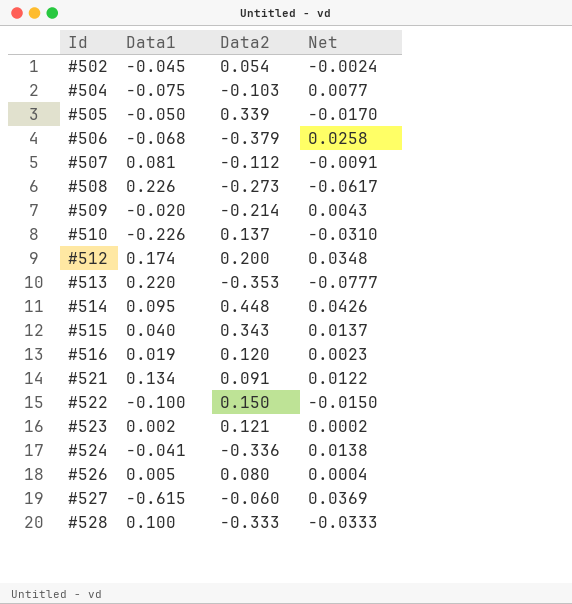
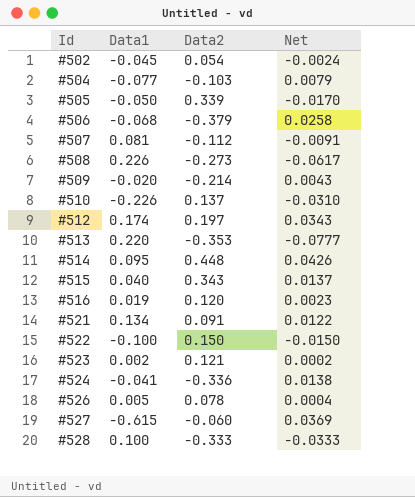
#504 | Data1: -0.075 -> -0.077
#504 | Net: 0.0077 -> 0.0079
#512 | Data2: 0.200 -> 0.197
#512 | Net: 0.0348 -> 0.0343
#526 | Data2: 0.080 -> 0.078

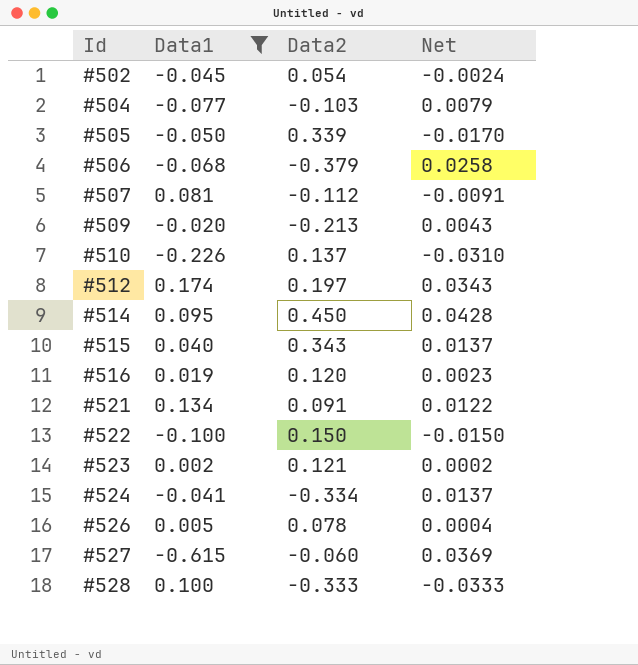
filter: none -> Data1 <= 0.174
#509 | Data2: -0.214 -> -0.213
#514 | Data2: 0.448 -> 0.450
#514 | Net: 0.0426 -> 0.0428
#524 | Data2: -0.336 -> -0.334
#524 | Net: 0.0138 -> 0.0137

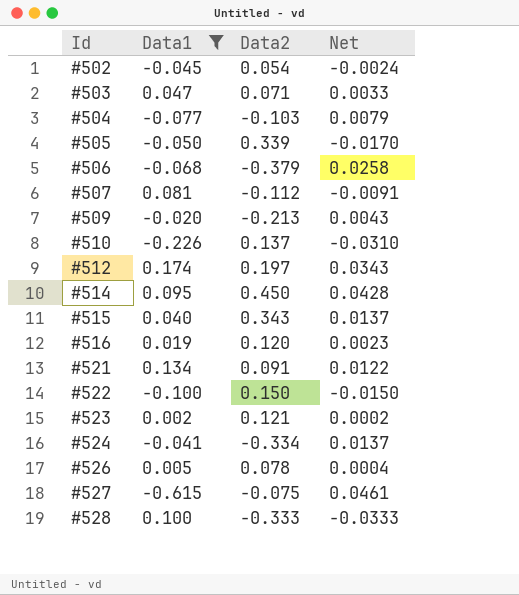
row #503: none -> 0.047 | 0.071 | 0.0033
#527 | Data2: -0.060 -> -0.075
#527 | Net: 0.0369 -> 0.0461

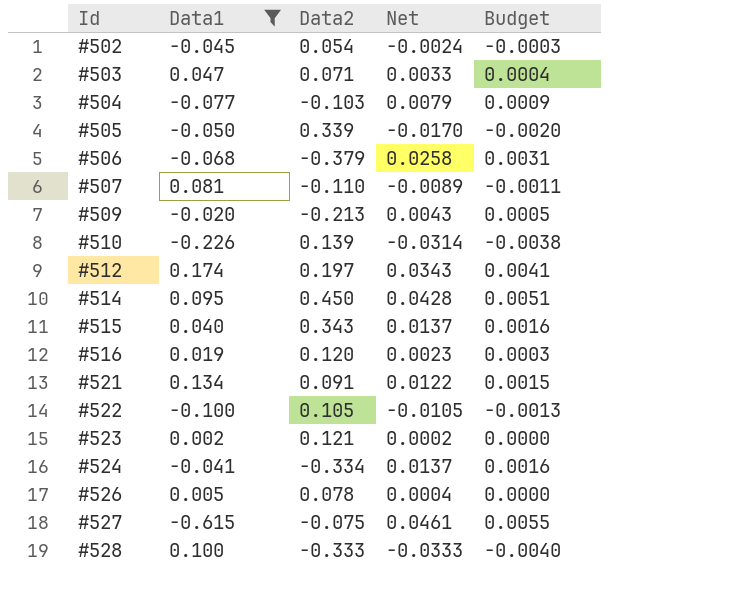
column Budget | formula: none -> [Net] * 0.12
#507 | Data2: -0.112 -> -0.110
#507 | Net: -0.0091 -> -0.0089
#510 | Data2: 0.137 -> 0.139
#510 | Net: -0.0310 -> -0.0314
#522 | Data2: 0.150 -> 0.105
#522 | Net: -0.0150 -> -0.0105

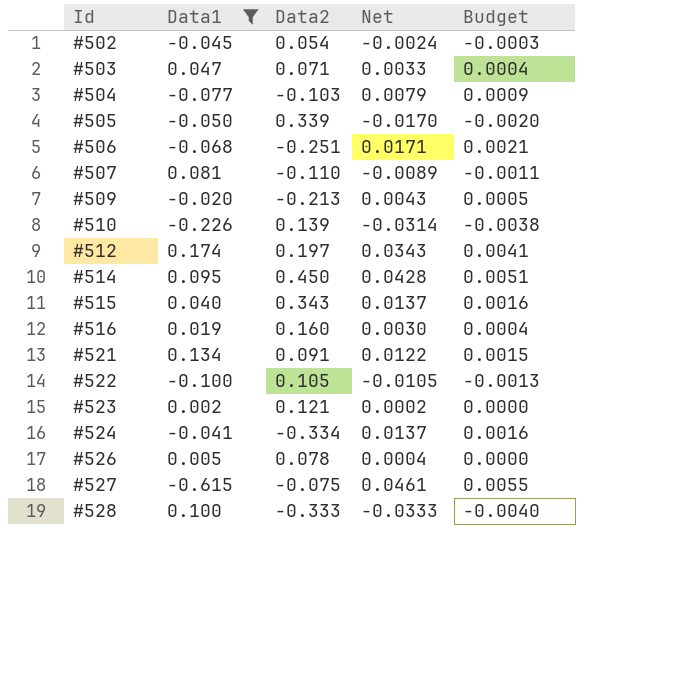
#506 | Data2: -0.379 -> -0.251
#506 | Net: 0.0258 -> 0.0171
#506 | Budget: 0.0031 -> 0.0021
#516 | Data2: 0.120 -> 0.160
#516 | Net: 0.0023 -> 0.0030
#516 | Budget: 0.0003 -> 0.0004

